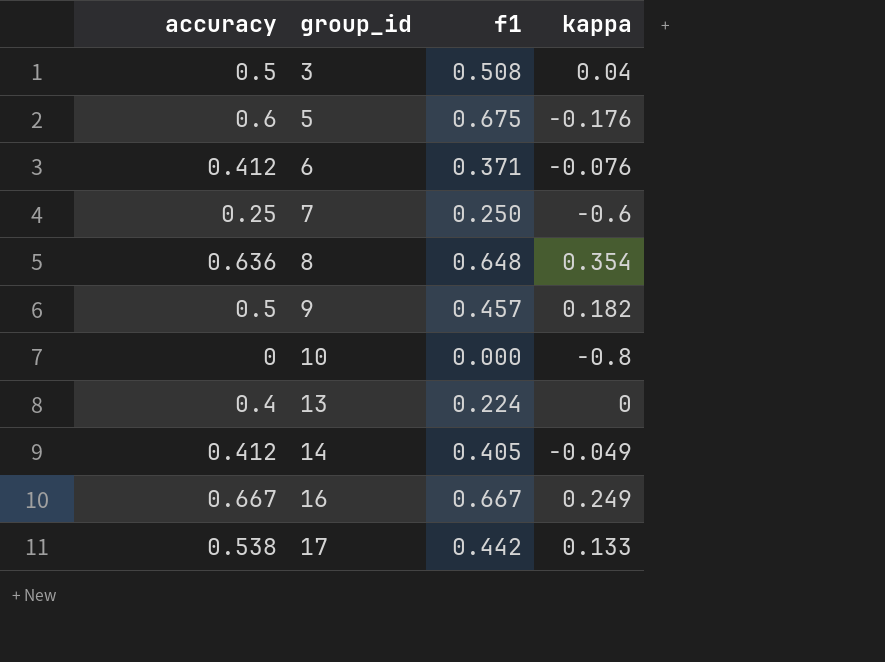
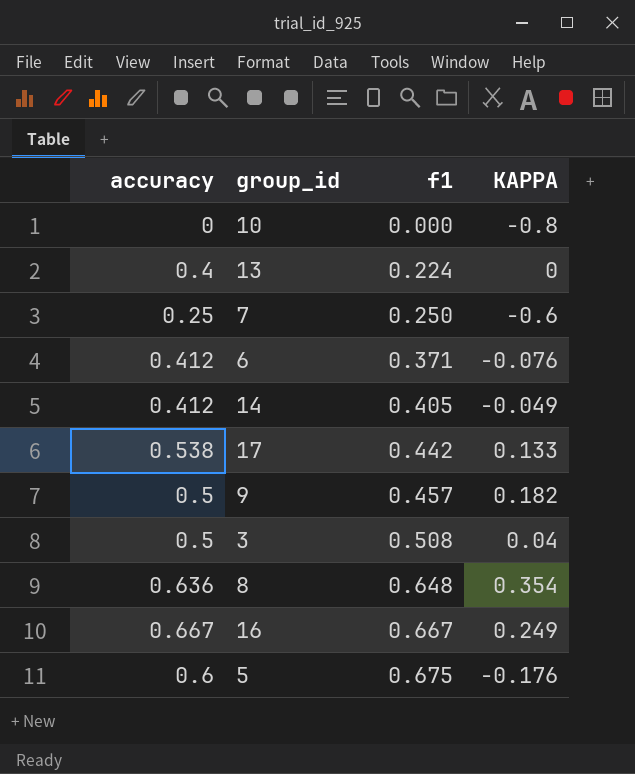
row order: group_id ascending -> f1 ascending
column name: kappa -> KAPPA

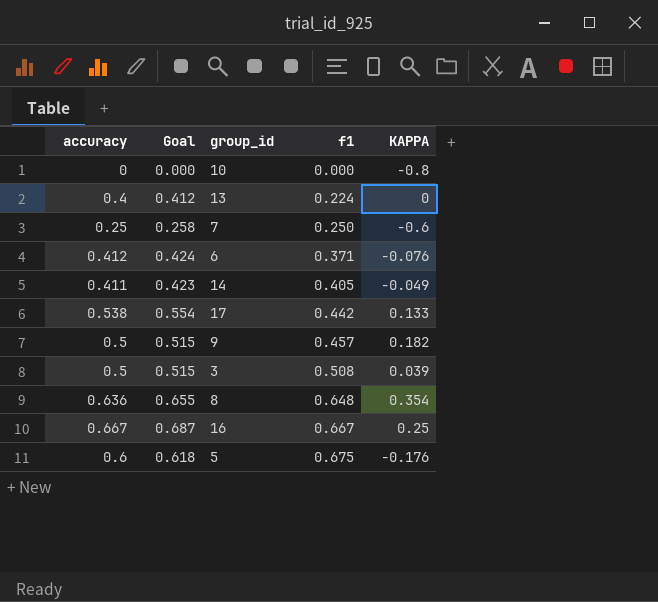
column Goal | formula: none -> [accuracy] * 1.03
14 | accuracy: 0.412 -> 0.411
3 | KAPPA: 0.04 -> 0.039
16 | KAPPA: 0.249 -> 0.25

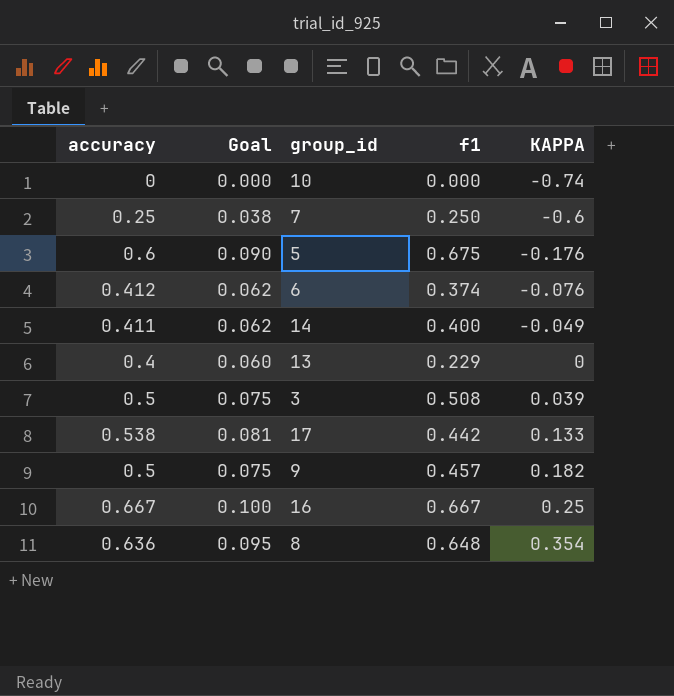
row order: f1 ascending -> KAPPA ascending
column Goal | formula: [accuracy] * 1.03 -> [accuracy] * 0.15
10 | KAPPA: -0.8 -> -0.74
6 | f1: 0.371 -> 0.374
14 | f1: 0.405 -> 0.400
13 | f1: 0.224 -> 0.229

